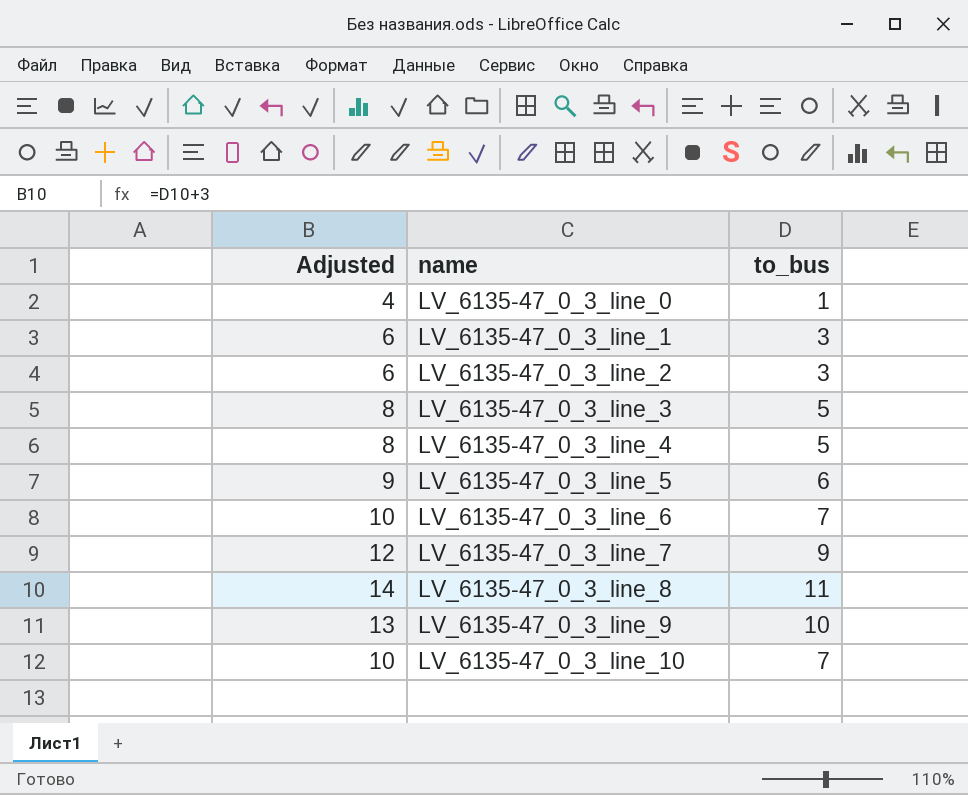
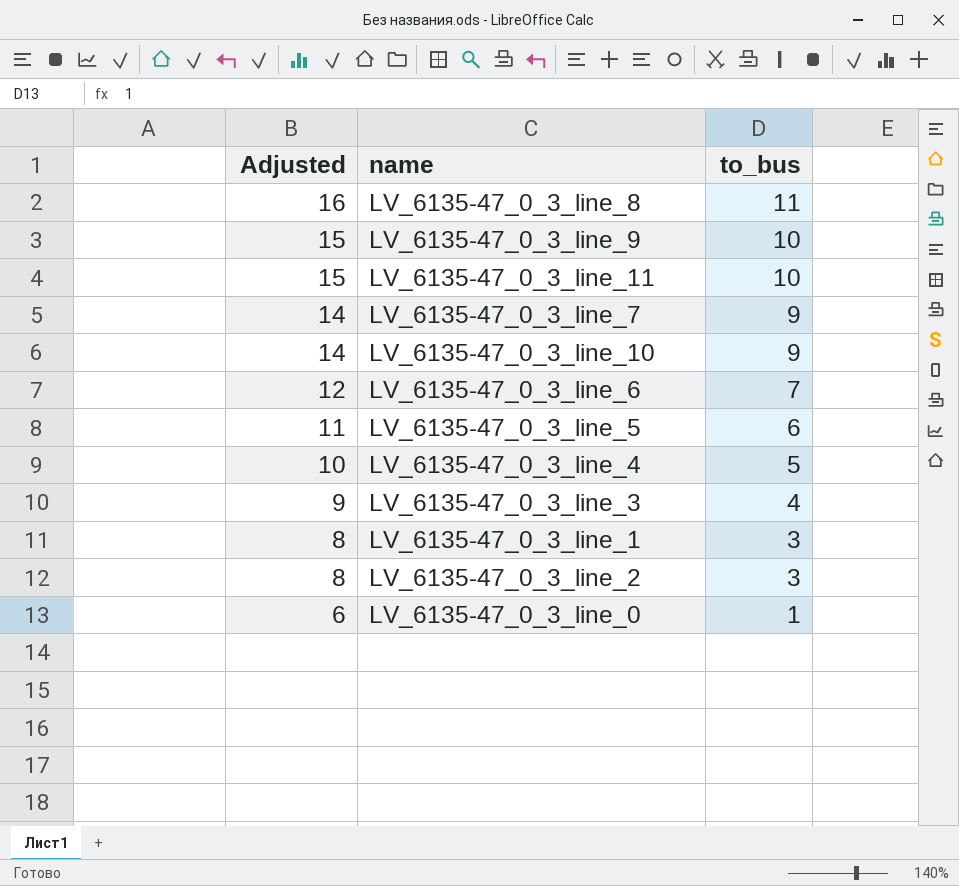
row order: name ascending -> Adjusted descending
column Adjusted | formula: [to_bus] + 3 -> [to_bus] + 5
row LV_6135-47_0_3_line_11: none -> 15 | 10
LV_6135-47_0_3_line_10 | to_bus: 7 -> 9
LV_6135-47_0_3_line_3 | to_bus: 5 -> 4

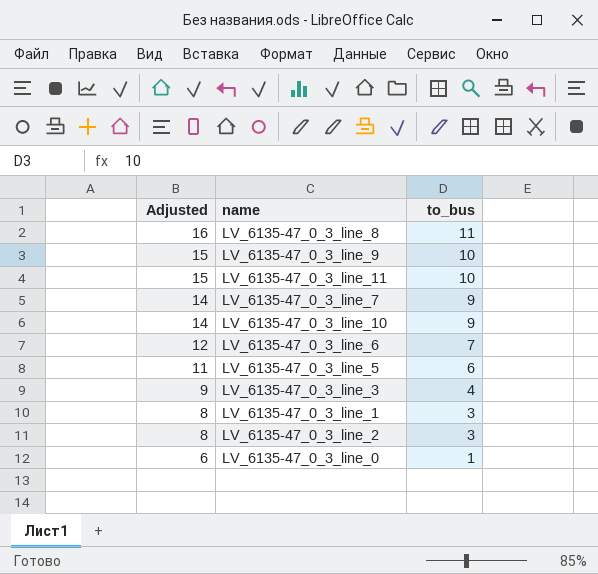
row LV_6135-47_0_3_line_4: 10 | 5 -> none

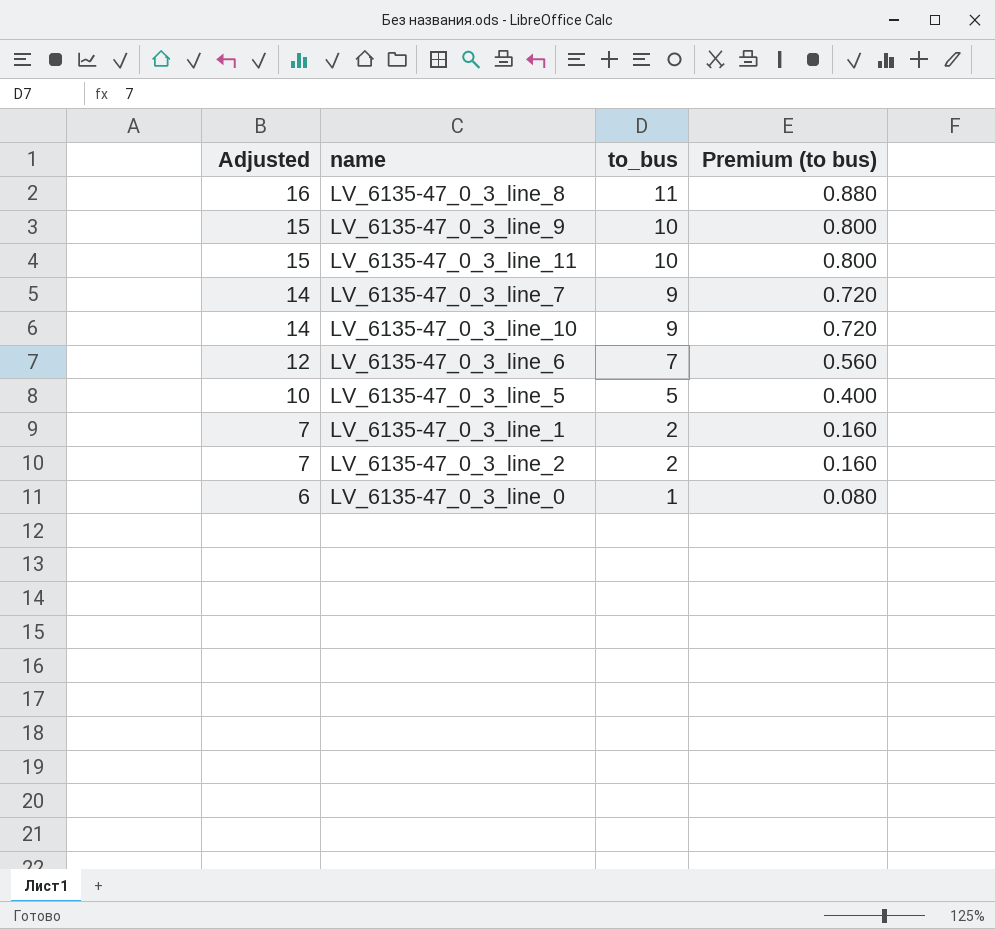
column Premium (to bus) | formula: none -> [to_bus] * 0.08
row LV_6135-47_0_3_line_3: 9 | 4 -> none
LV_6135-47_0_3_line_5 | Adjusted: 11 -> 10
LV_6135-47_0_3_line_5 | to_bus: 6 -> 5
LV_6135-47_0_3_line_1 | Adjusted: 8 -> 7
LV_6135-47_0_3_line_1 | to_bus: 3 -> 2
LV_6135-47_0_3_line_2 | Adjusted: 8 -> 7
LV_6135-47_0_3_line_2 | to_bus: 3 -> 2

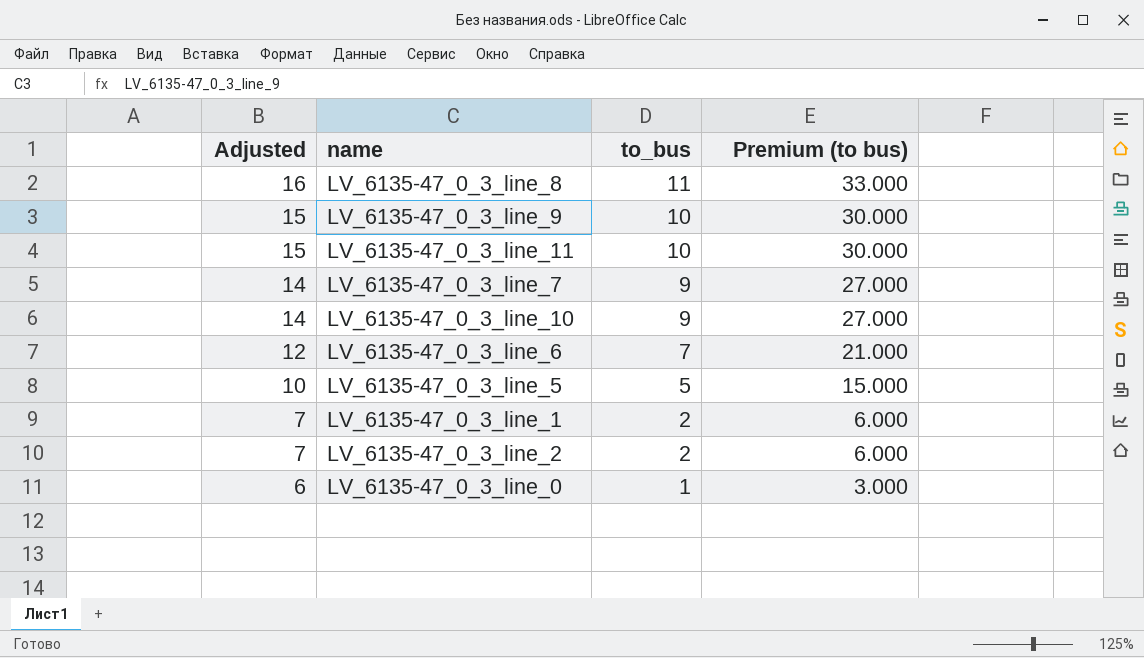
column Premium (to bus) | formula: [to_bus] * 0.08 -> [to_bus] * 3

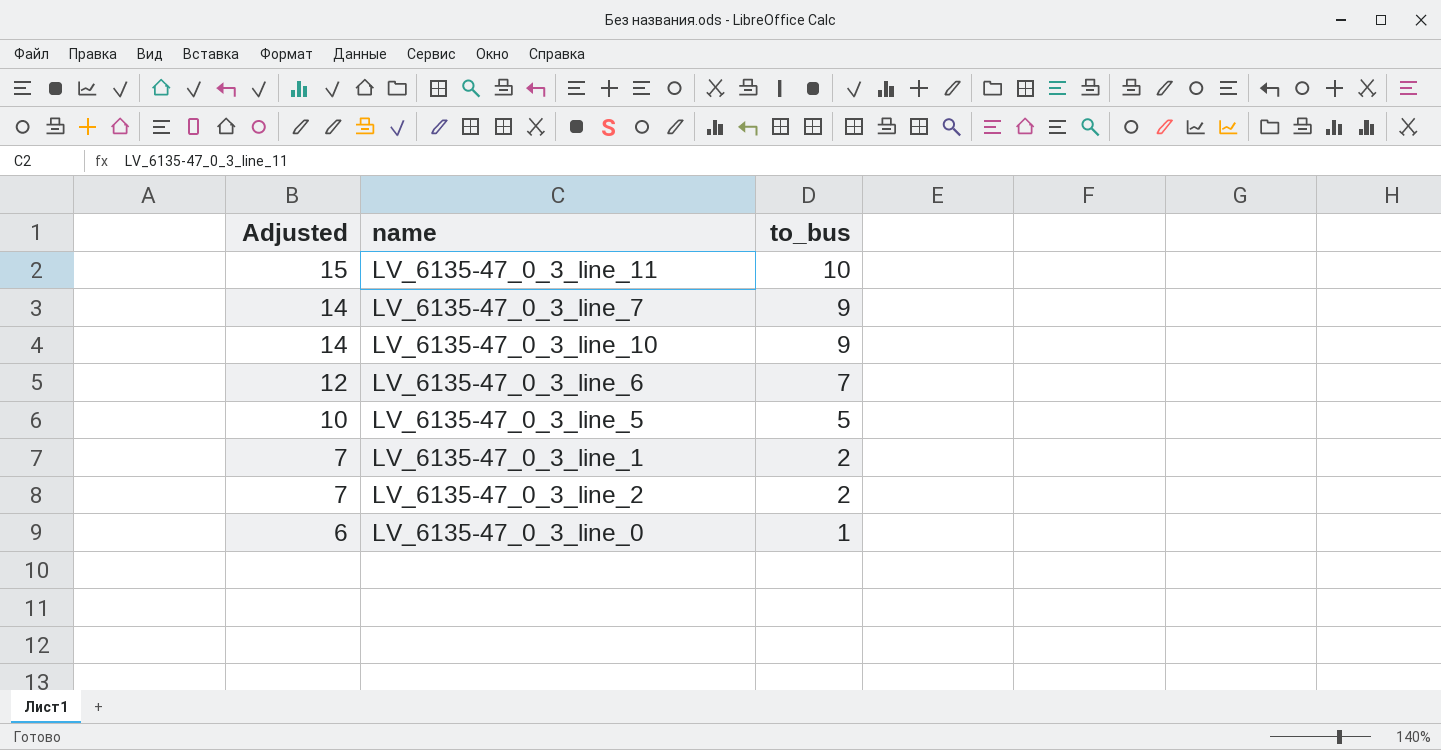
column Premium (to bus) | formula: [to_bus] * 3 -> none
row LV_6135-47_0_3_line_8: 16 | 11 | 33.000 -> none
row LV_6135-47_0_3_line_9: 15 | 10 | 30.000 -> none

